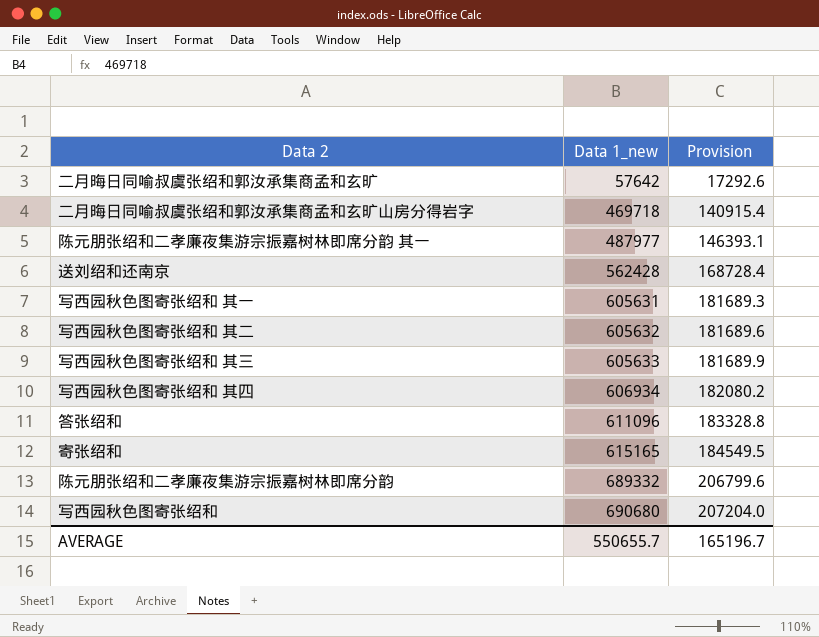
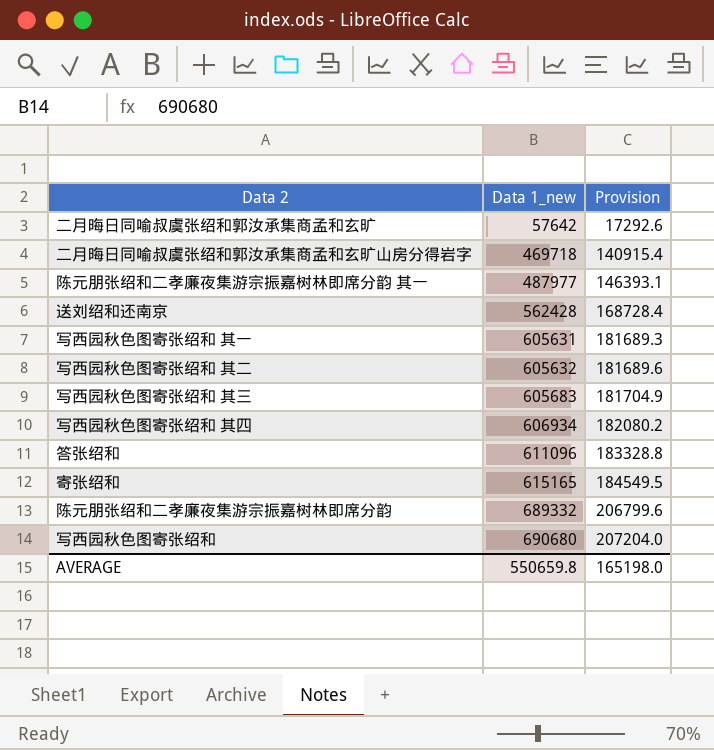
写西园秋色图寄张绍和 其三 | Data 1_new: 605633 -> 605683
写西园秋色图寄张绍和 其三 | Provision: 181689.9 -> 181704.9
AVERAGE | Data 1_new: 550655.7 -> 550659.8
AVERAGE | Provision: 165196.7 -> 165198.0

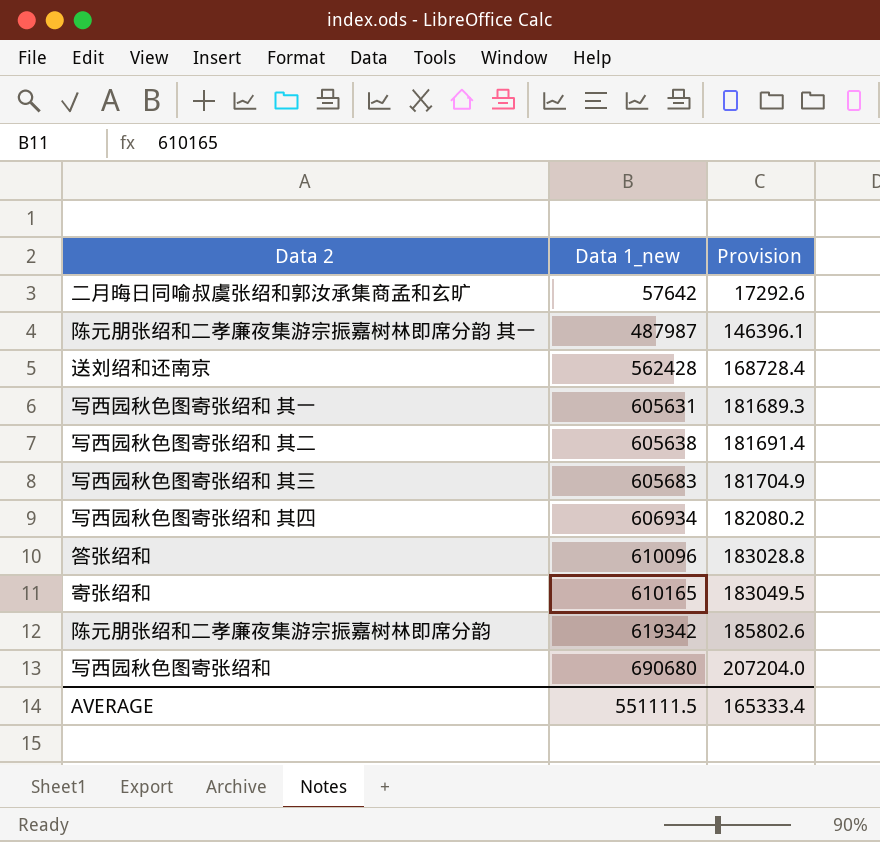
row 二月晦日同喻叔虞张绍和郭汝承集商孟和玄旷山房分得岩字: 469718 | 140915.4 -> none
陈元朋张绍和二孝廉夜集游宗振嘉树林即席分韵 其一 | Data 1_new: 487977 -> 487987
陈元朋张绍和二孝廉夜集游宗振嘉树林即席分韵 其一 | Provision: 146393.1 -> 146396.1
写西园秋色图寄张绍和 其二 | Data 1_new: 605632 -> 605638
写西园秋色图寄张绍和 其二 | Provision: 181689.6 -> 181691.4
答张绍和 | Data 1_new: 611096 -> 610096
答张绍和 | Provision: 183328.8 -> 183028.8
寄张绍和 | Data 1_new: 615165 -> 610165
寄张绍和 | Provision: 184549.5 -> 183049.5
陈元朋张绍和二孝廉夜集游宗振嘉树林即席分韵 | Data 1_new: 689332 -> 619342
陈元朋张绍和二孝廉夜集游宗振嘉树林即席分韵 | Provision: 206799.6 -> 185802.6
AVERAGE | Data 1_new: 550659.8 -> 551111.5
AVERAGE | Provision: 165198.0 -> 165333.4

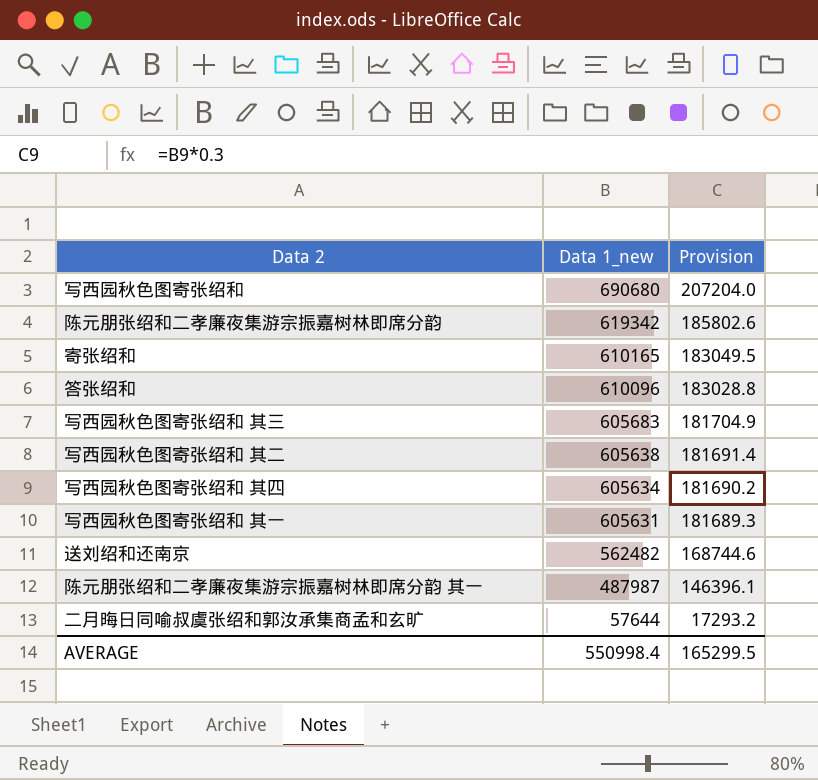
row order: Data 1_new ascending -> Data 1_new descending
写西园秋色图寄张绍和 其四 | Data 1_new: 606934 -> 605634
写西园秋色图寄张绍和 其四 | Provision: 182080.2 -> 181690.2
送刘绍和还南京 | Data 1_new: 562428 -> 562482
送刘绍和还南京 | Provision: 168728.4 -> 168744.6
二月晦日同喻叔虞张绍和郭汝承集商孟和玄旷 | Data 1_new: 57642 -> 57644
二月晦日同喻叔虞张绍和郭汝承集商孟和玄旷 | Provision: 17292.6 -> 17293.2
AVERAGE | Data 1_new: 551111.5 -> 550998.4
AVERAGE | Provision: 165333.4 -> 165299.5

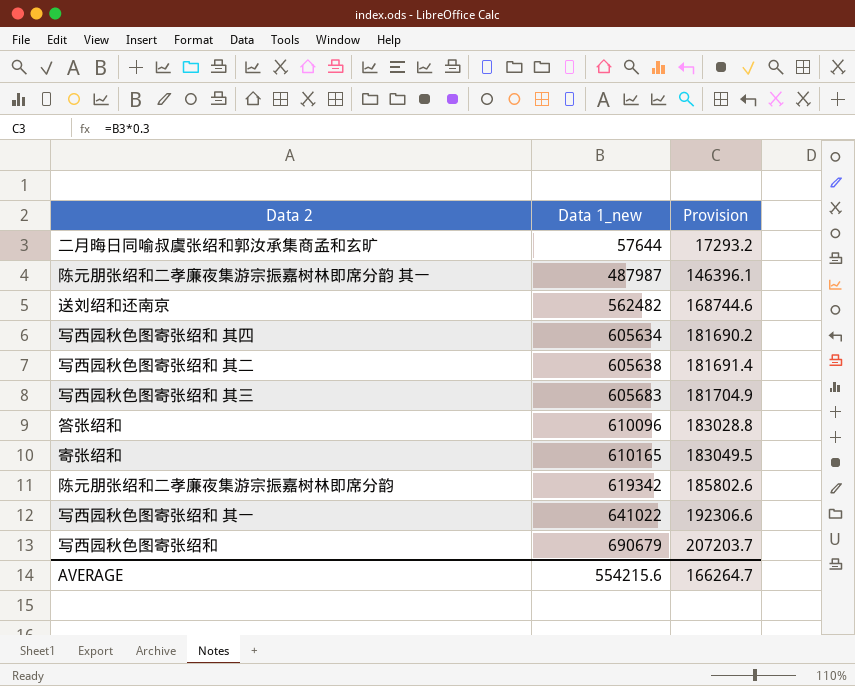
row order: Data 1_new descending -> Data 1_new ascending
写西园秋色图寄张绍和 其一 | Data 1_new: 605631 -> 641022
写西园秋色图寄张绍和 其一 | Provision: 181689.3 -> 192306.6
写西园秋色图寄张绍和 | Data 1_new: 690680 -> 690679
写西园秋色图寄张绍和 | Provision: 207204.0 -> 207203.7
AVERAGE | Data 1_new: 550998.4 -> 554215.6
AVERAGE | Provision: 165299.5 -> 166264.7

